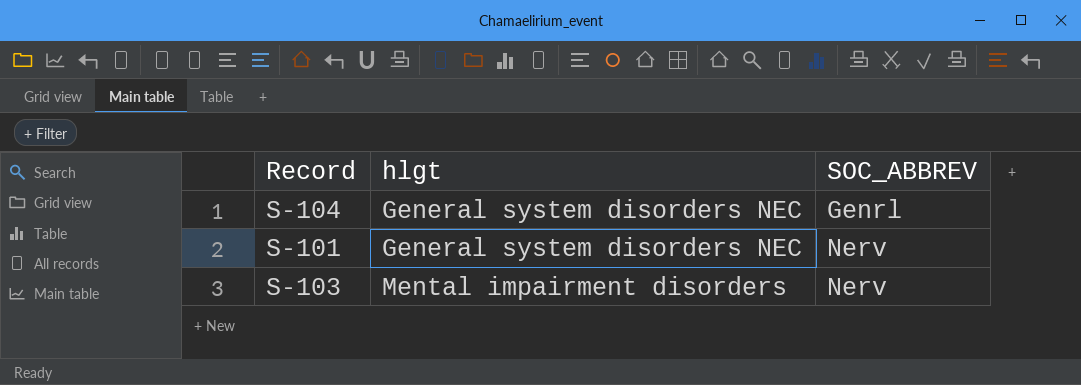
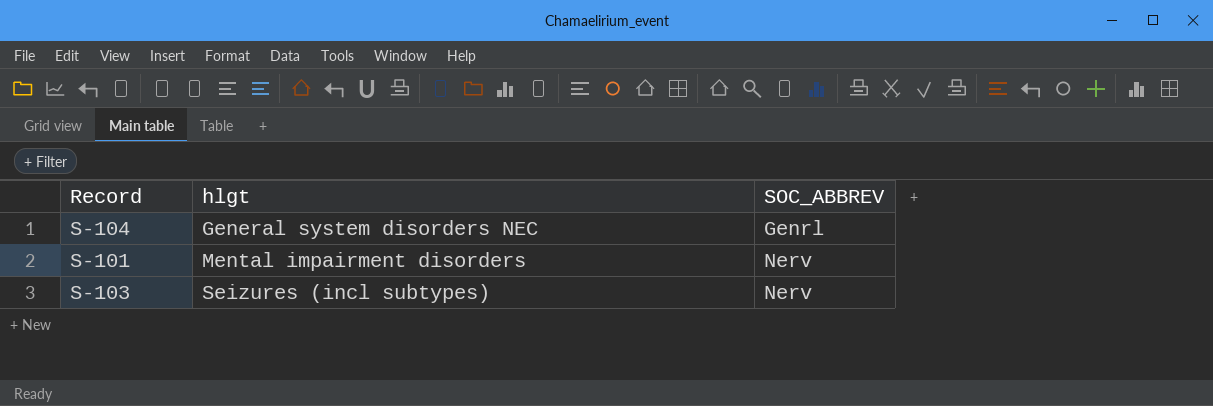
S-101 | hlgt: General system disorders NEC -> Mental impairment disorders
S-103 | hlgt: Mental impairment disorders -> Seizures (incl subtypes)

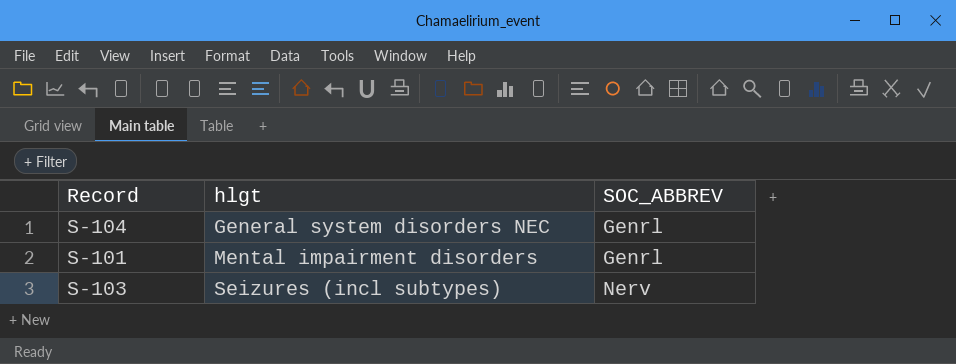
S-101 | SOC_ABBREV: Nerv -> Genrl

